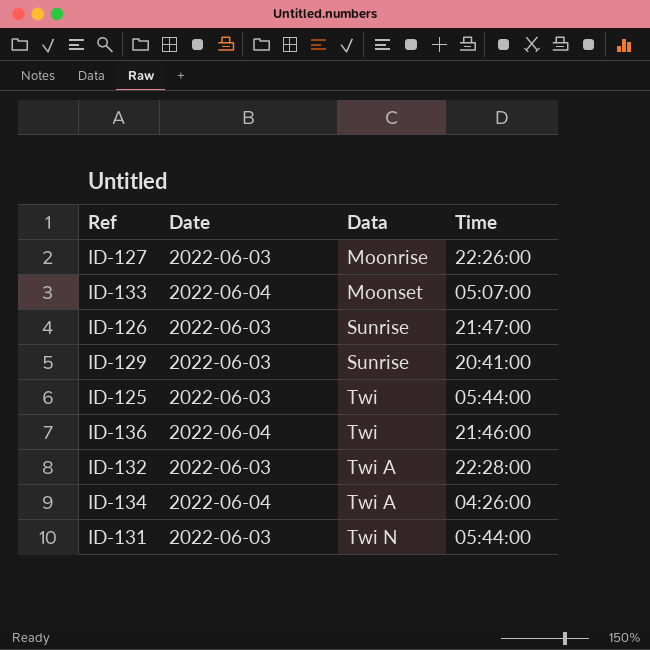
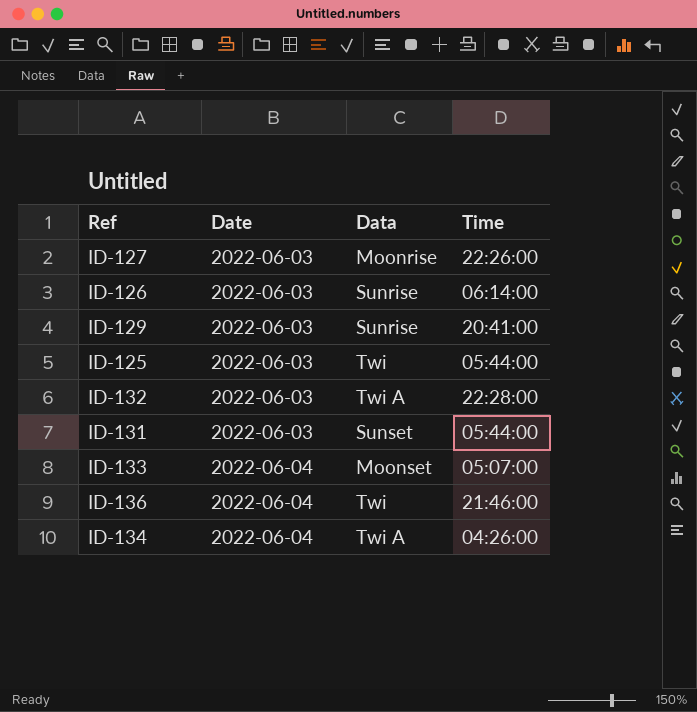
row order: Data ascending -> Date ascending
ID-126 | Time: 21:47:00 -> 06:14:00
ID-131 | Data: Twi N -> Sunset

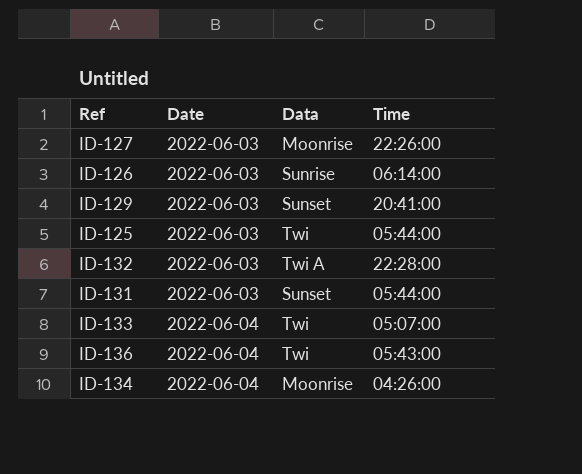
ID-129 | Data: Sunrise -> Sunset
ID-133 | Data: Moonset -> Twi
ID-136 | Time: 21:46:00 -> 05:43:00
ID-134 | Data: Twi A -> Moonrise

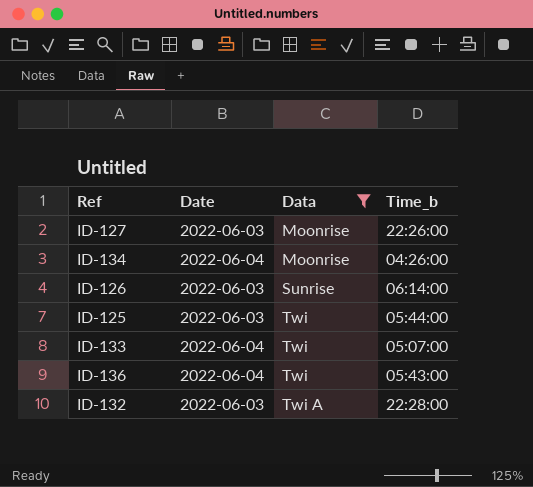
filter: none -> Data != Sunset
row order: Date ascending -> Data ascending
column name: Time -> Time_b

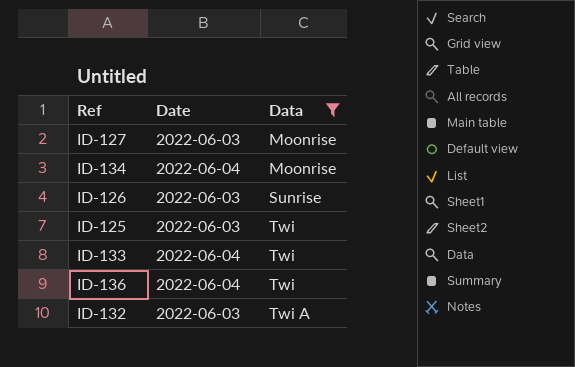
column Time_b | position: 4 -> none

